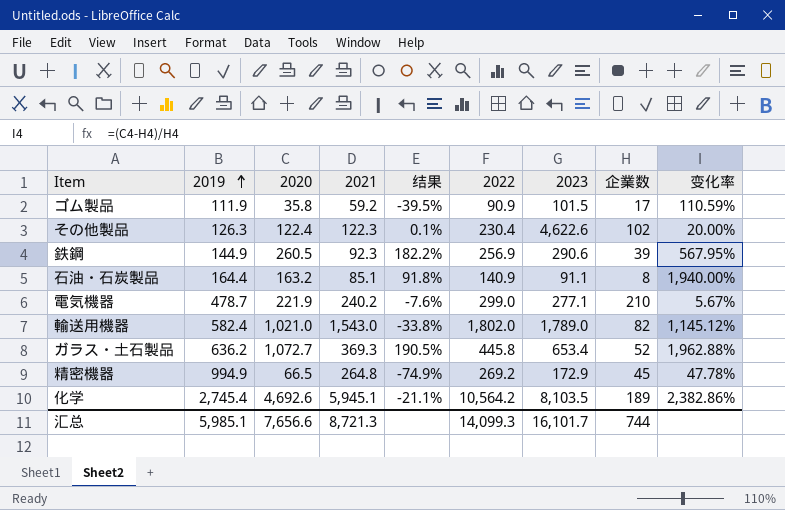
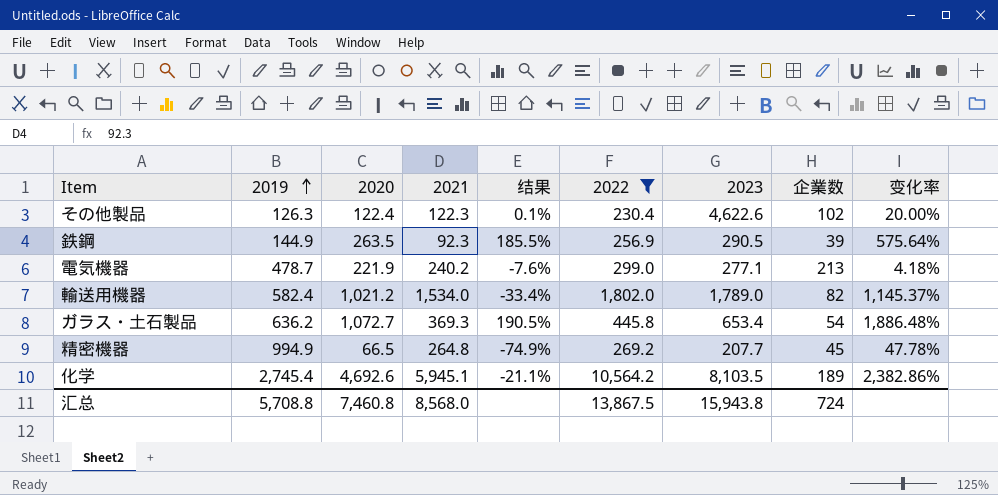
filter: none -> 2022 >= 230.4
鉄鋼 | 2020: 260.5 -> 263.5
鉄鋼 | 结果: 182.2% -> 185.5%
鉄鋼 | 2023: 290.6 -> 290.5
鉄鋼 | 变化率: 567.95% -> 575.64%
電気機器 | 企業数: 210 -> 213
電気機器 | 变化率: 5.67% -> 4.18%
輸送用機器 | 2020: 1,021.0 -> 1,021.2
輸送用機器 | 2021: 1,543.0 -> 1,534.0
輸送用機器 | 结果: -33.8% -> -33.4%
輸送用機器 | 变化率: 1,145.12% -> 1,145.37%
ガラス・土石製品 | 企業数: 52 -> 54
ガラス・土石製品 | 变化率: 1,962.88% -> 1,886.48%
精密機器 | 2023: 172.9 -> 207.7
汇总 | 2019: 5,985.1 -> 5,708.8
汇总 | 2020: 7,656.6 -> 7,460.8
汇总 | 2021: 8,721.3 -> 8,568.0
汇总 | 2022: 14,099.3 -> 13,867.5
汇总 | 2023: 16,101.7 -> 15,943.8
汇总 | 企業数: 744 -> 724

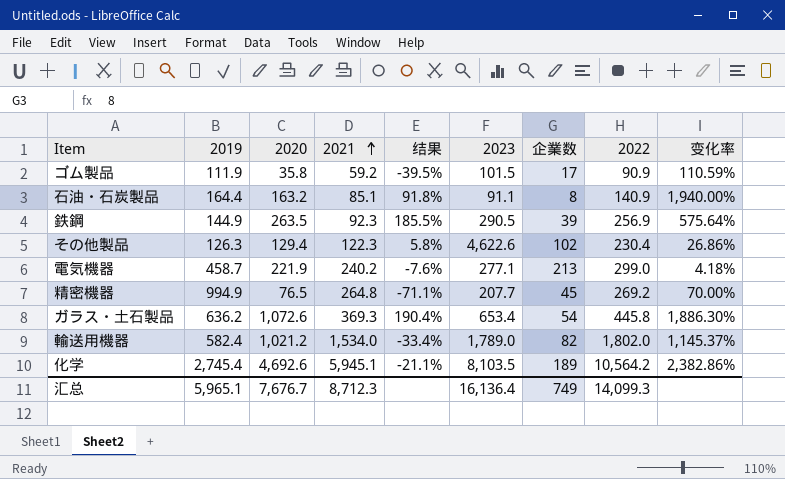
filter: 2022 >= 230.4 -> none
row order: 2019 ascending -> 2021 ascending
column 2022 | position: 6 -> 8
その他製品 | 2020: 122.4 -> 129.4
その他製品 | 结果: 0.1% -> 5.8%
その他製品 | 变化率: 20.00% -> 26.86%
電気機器 | 2019: 478.7 -> 458.7
精密機器 | 2020: 66.5 -> 76.5
精密機器 | 结果: -74.9% -> -71.1%
精密機器 | 变化率: 47.78% -> 70.00%
ガラス・土石製品 | 2020: 1,072.7 -> 1,072.6
ガラス・土石製品 | 结果: 190.5% -> 190.4%
ガラス・土石製品 | 变化率: 1,886.48% -> 1,886.30%
汇总 | 2019: 5,708.8 -> 5,965.1
汇总 | 2020: 7,460.8 -> 7,676.7
汇总 | 2021: 8,568.0 -> 8,712.3
汇总 | 2023: 15,943.8 -> 16,136.4
汇总 | 企業数: 724 -> 749
汇总 | 2022: 13,867.5 -> 14,099.3

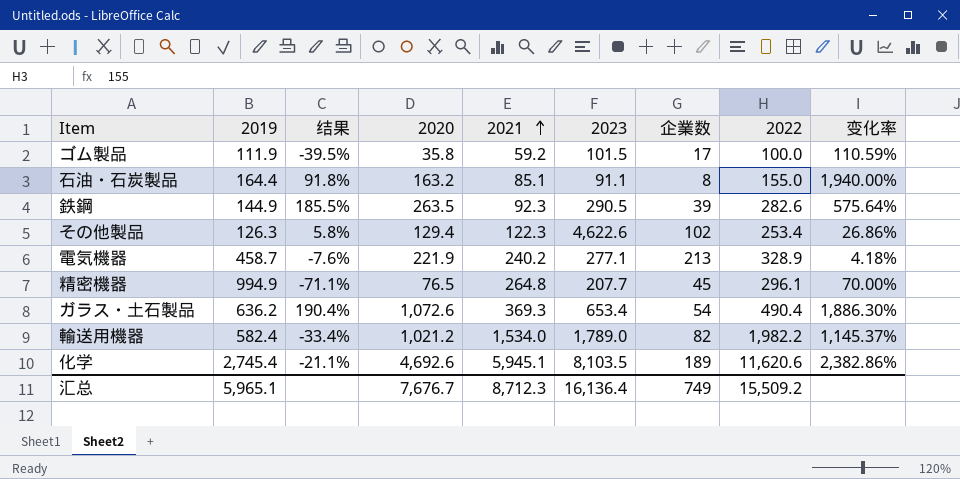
column 结果 | position: 5 -> 3
ゴム製品 | 2022: 90.9 -> 100.0
石油・石炭製品 | 2022: 140.9 -> 155.0
鉄鋼 | 2022: 256.9 -> 282.6
その他製品 | 2022: 230.4 -> 253.4
電気機器 | 2022: 299.0 -> 328.9
精密機器 | 2022: 269.2 -> 296.1
ガラス・土石製品 | 2022: 445.8 -> 490.4
輸送用機器 | 2022: 1,802.0 -> 1,982.2
化学 | 2022: 10,564.2 -> 11,620.6
汇总 | 2022: 14,099.3 -> 15,509.2

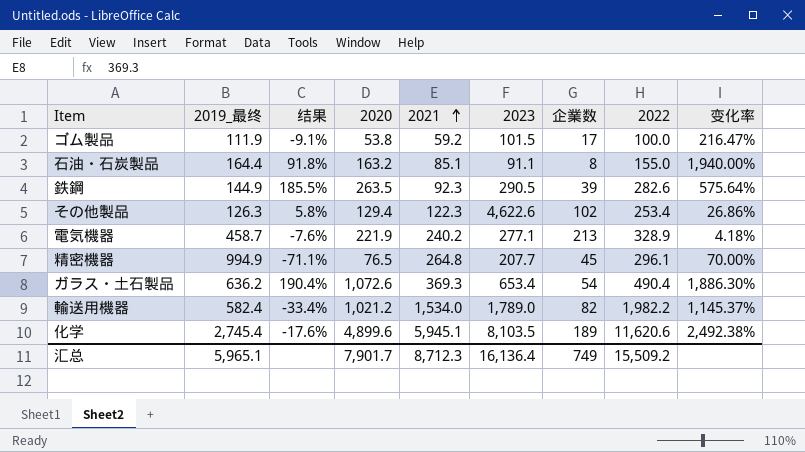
column name: 2019 -> 2019_最终
ゴム製品 | 结果: -39.5% -> -9.1%
ゴム製品 | 2020: 35.8 -> 53.8
ゴム製品 | 变化率: 110.59% -> 216.47%
化学 | 结果: -21.1% -> -17.6%
化学 | 2020: 4,692.6 -> 4,899.6
化学 | 变化率: 2,382.86% -> 2,492.38%
汇总 | 2020: 7,676.7 -> 7,901.7

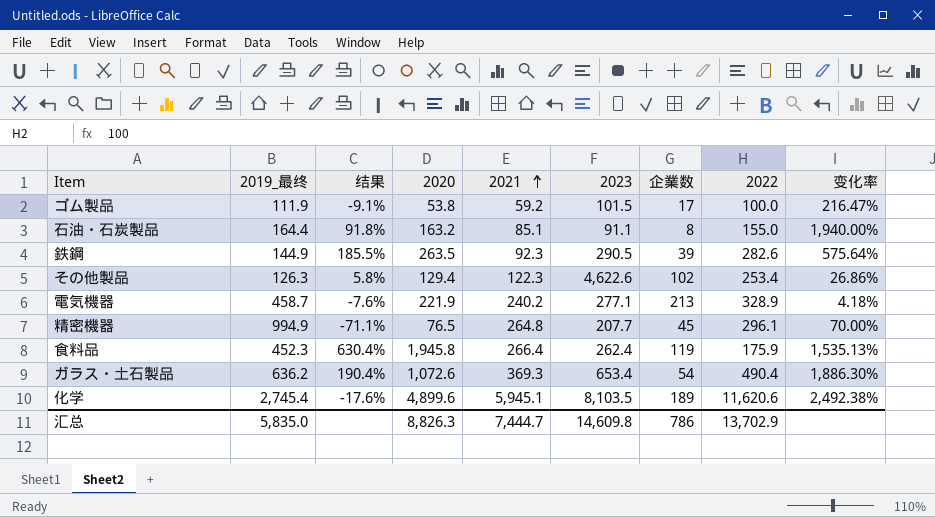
row 輸送用機器: 582.4 | -33.4% | 1,021.2 | 1,534.0 | 1,789.0 | 82 | 1,982.2 | 1,145.37% -> none
row 食料品: none -> 452.3 | 630.4% | 1,945.8 | 266.4 | 262.4 | 119 | 175.9 | 1,535.13%
汇总 | 2019_最终: 5,965.1 -> 5,835.0
汇总 | 2020: 7,901.7 -> 8,826.3
汇总 | 2021: 8,712.3 -> 7,444.7
汇总 | 2023: 16,136.4 -> 14,609.8
汇总 | 企業数: 749 -> 786
汇总 | 2022: 15,509.2 -> 13,702.9

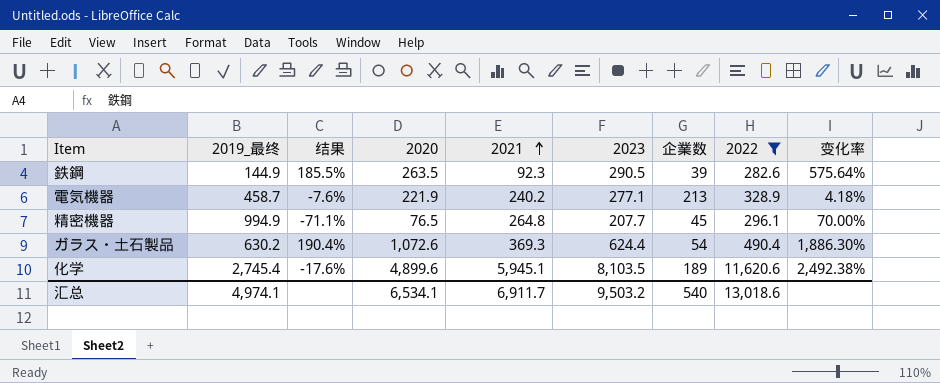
filter: none -> 2022 >= 282.6
ガラス・土石製品 | 2019_最终: 636.2 -> 630.2
ガラス・土石製品 | 2023: 653.4 -> 624.4
汇总 | 2019_最终: 5,835.0 -> 4,974.1
汇总 | 2020: 8,826.3 -> 6,534.1
汇总 | 2021: 7,444.7 -> 6,911.7
汇总 | 2023: 14,609.8 -> 9,503.2
汇总 | 企業数: 786 -> 540
汇总 | 2022: 13,702.9 -> 13,018.6

